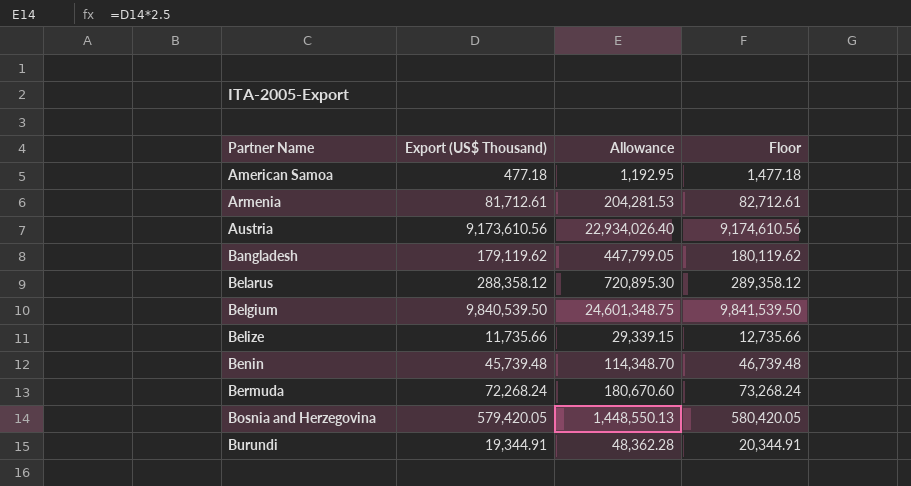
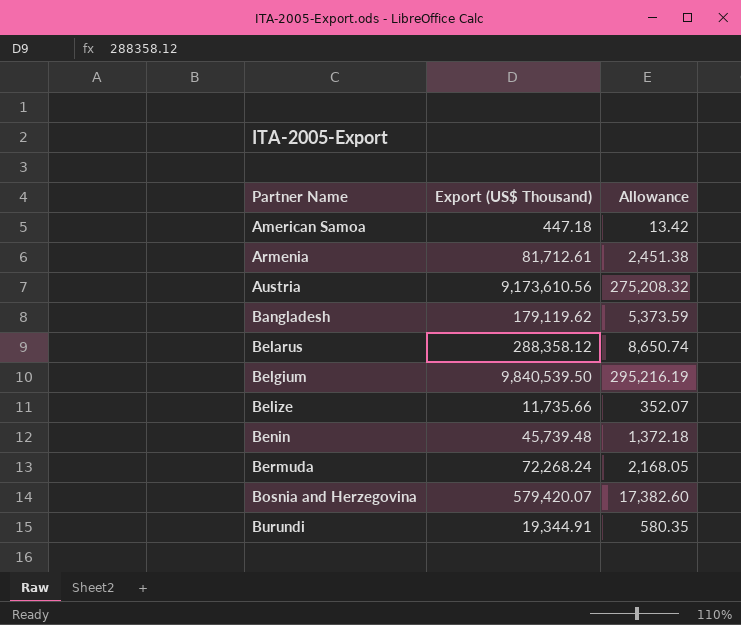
column Floor | formula: [Export (US$ Thousand)] + 1000 -> none
column Allowance | formula: [Export (US$ Thousand)] * 2.5 -> [Export (US$ Thousand)] * 0.03
American Samoa | Export (US$ Thousand): 477.18 -> 447.18
Bosnia and Herzegovina | Export (US$ Thousand): 579,420.05 -> 579,420.07

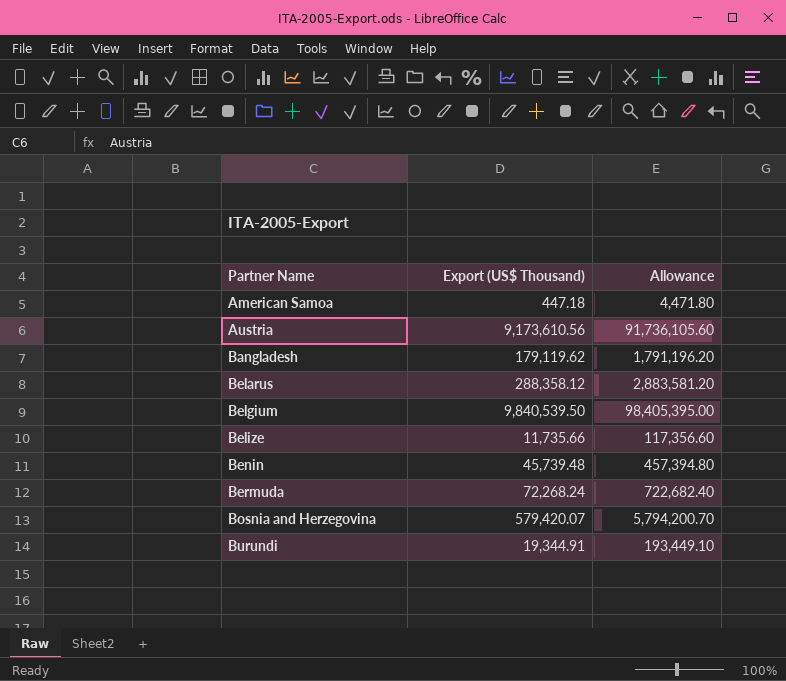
column Allowance | formula: [Export (US$ Thousand)] * 0.03 -> [Export (US$ Thousand)] * 10
row Armenia: 81,712.61 | 2,451.38 -> none

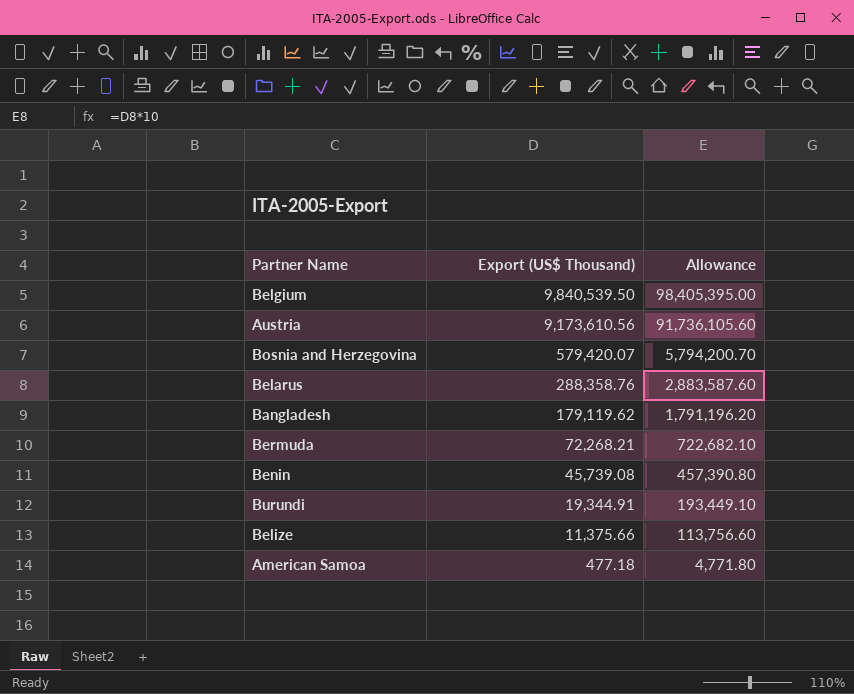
row order: Partner Name ascending -> Export (US$ Thousand) descending
Belarus | Export (US$ Thousand): 288,358.12 -> 288,358.76
Belarus | Allowance: 2,883,581.20 -> 2,883,587.60
Bermuda | Export (US$ Thousand): 72,268.24 -> 72,268.21
Bermuda | Allowance: 722,682.40 -> 722,682.10
Benin | Export (US$ Thousand): 45,739.48 -> 45,739.08
Benin | Allowance: 457,394.80 -> 457,390.80
Belize | Export (US$ Thousand): 11,735.66 -> 11,375.66
Belize | Allowance: 117,356.60 -> 113,756.60
American Samoa | Export (US$ Thousand): 447.18 -> 477.18
American Samoa | Allowance: 4,471.80 -> 4,771.80

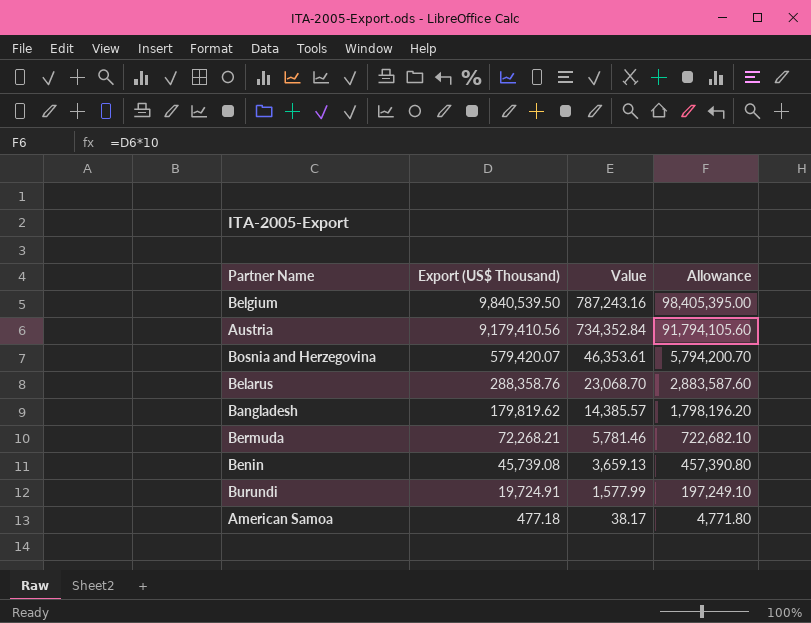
column Value | formula: none -> [Export (US$ Thousand)] * 0.08
row Belize: 11,375.66 | 113,756.60 -> none
Austria | Export (US$ Thousand): 9,173,610.56 -> 9,179,410.56
Austria | Allowance: 91,736,105.60 -> 91,794,105.60
Bangladesh | Export (US$ Thousand): 179,119.62 -> 179,819.62
Bangladesh | Allowance: 1,791,196.20 -> 1,798,196.20
Burundi | Export (US$ Thousand): 19,344.91 -> 19,724.91
Burundi | Allowance: 193,449.10 -> 197,249.10

